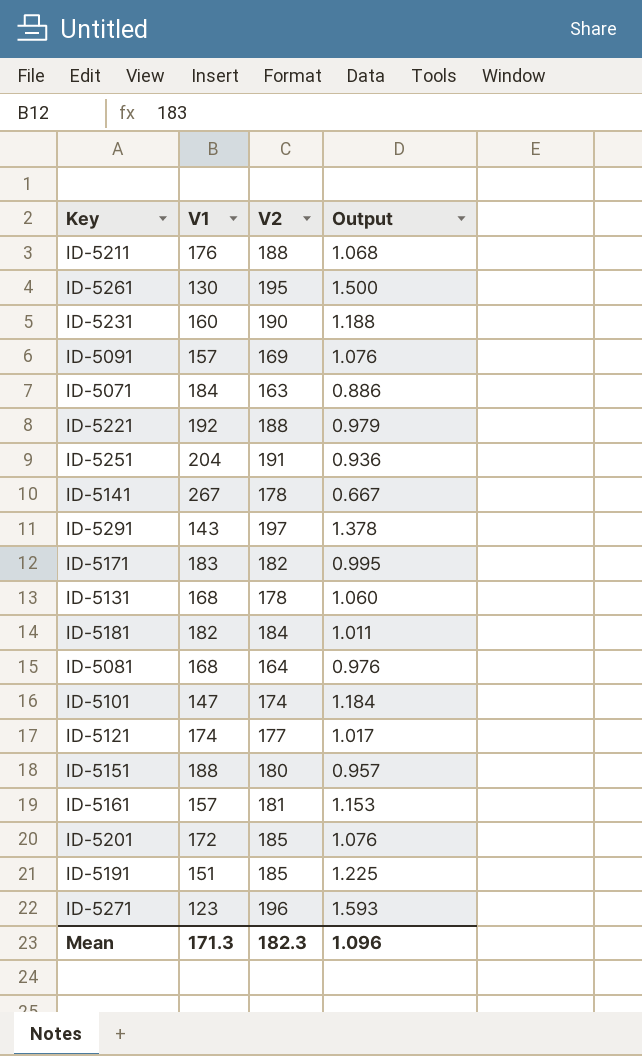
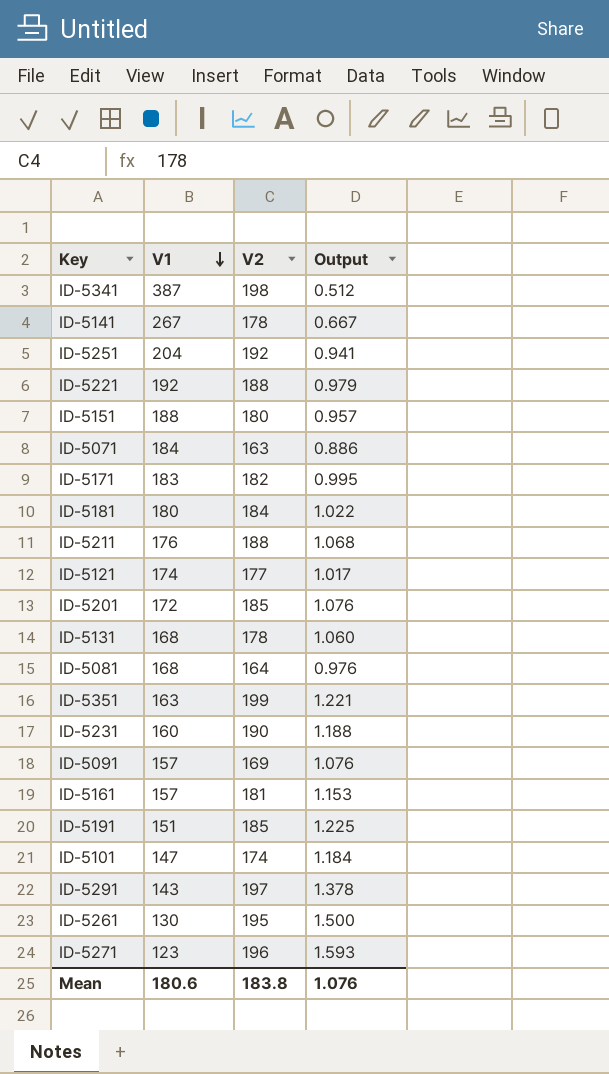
row order: none -> V1 descending
row ID-5341: none -> 387 | 198 | 0.512
ID-5251 | V2: 191 -> 192
ID-5251 | Output: 0.936 -> 0.941
ID-5181 | V1: 182 -> 180
ID-5181 | Output: 1.011 -> 1.022
row ID-5351: none -> 163 | 199 | 1.221
Mean | V1: 171.3 -> 180.6
Mean | V2: 182.3 -> 183.8
Mean | Output: 1.096 -> 1.076

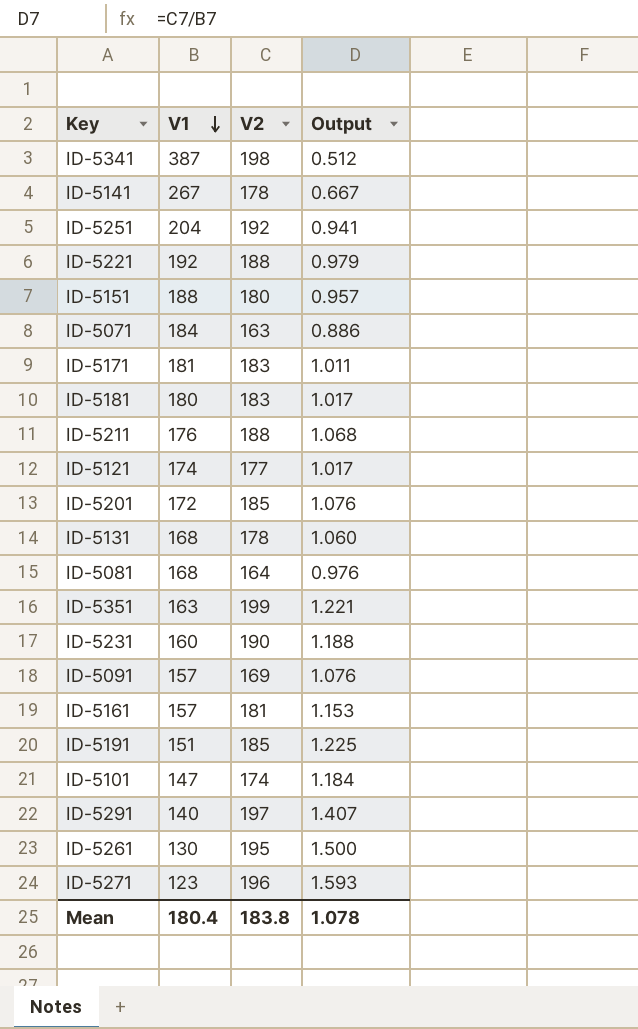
ID-5171 | V1: 183 -> 181
ID-5171 | V2: 182 -> 183
ID-5171 | Output: 0.995 -> 1.011
ID-5181 | V2: 184 -> 183
ID-5181 | Output: 1.022 -> 1.017
ID-5291 | V1: 143 -> 140
ID-5291 | Output: 1.378 -> 1.407
Mean | V1: 180.6 -> 180.4
Mean | Output: 1.076 -> 1.078

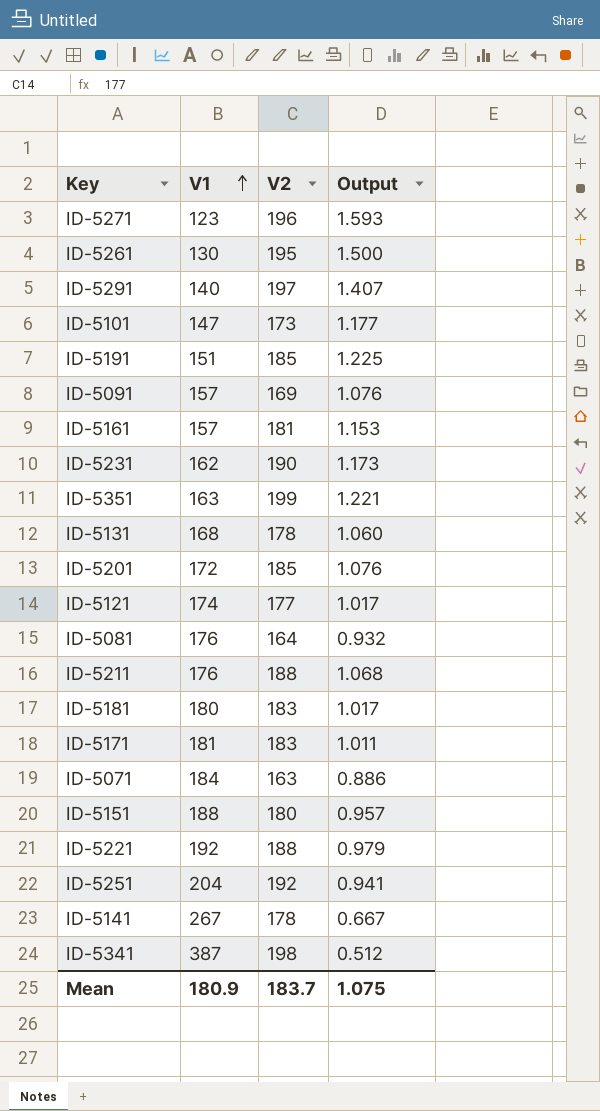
row order: V1 descending -> V1 ascending
ID-5101 | V2: 174 -> 173
ID-5101 | Output: 1.184 -> 1.177
ID-5231 | V1: 160 -> 162
ID-5231 | Output: 1.188 -> 1.173
ID-5081 | V1: 168 -> 176
ID-5081 | Output: 0.976 -> 0.932
Mean | V1: 180.4 -> 180.9
Mean | V2: 183.8 -> 183.7
Mean | Output: 1.078 -> 1.075

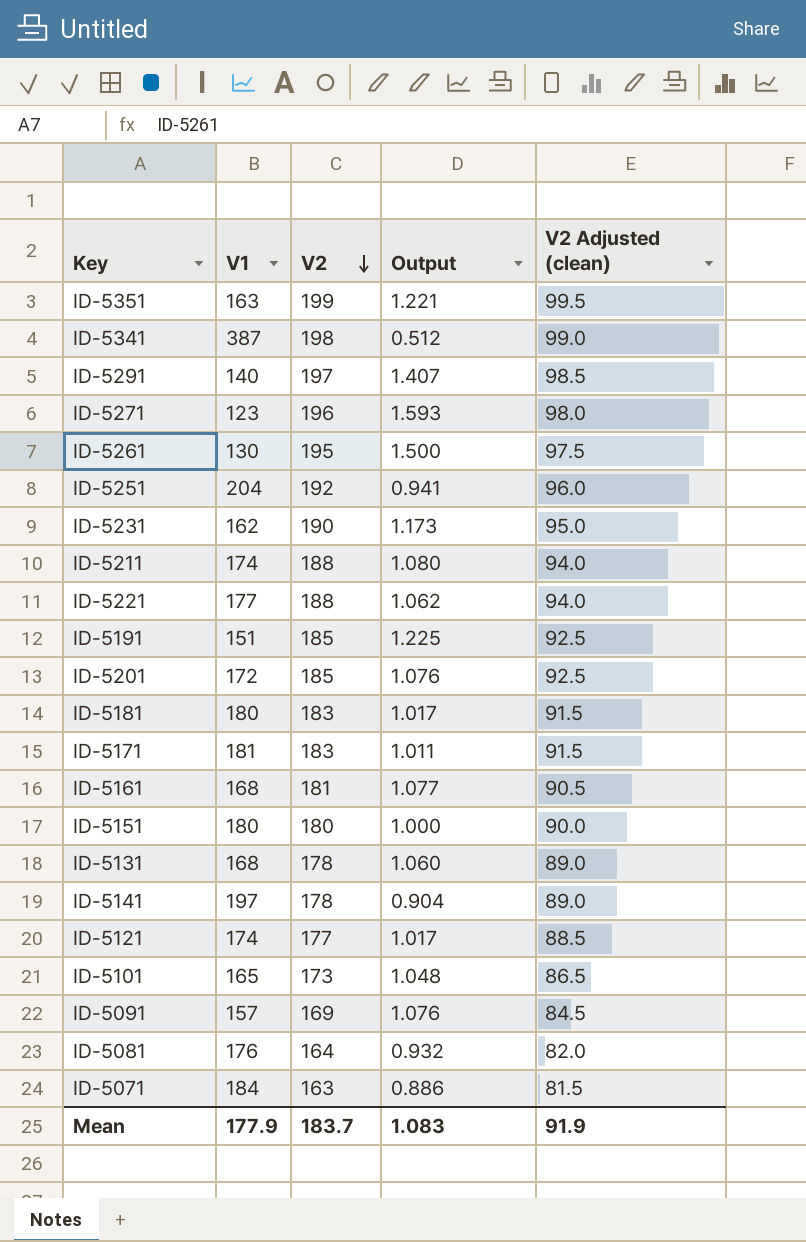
row order: V1 ascending -> V2 descending
column V2 Adjusted (clean) | formula: none -> [V2] * 0.5
ID-5211 | V1: 176 -> 174
ID-5211 | Output: 1.068 -> 1.080
ID-5221 | V1: 192 -> 177
ID-5221 | Output: 0.979 -> 1.062
ID-5161 | V1: 157 -> 168
ID-5161 | Output: 1.153 -> 1.077
ID-5151 | V1: 188 -> 180
ID-5151 | Output: 0.957 -> 1.000
ID-5141 | V1: 267 -> 197
ID-5141 | Output: 0.667 -> 0.904
ID-5101 | V1: 147 -> 165
ID-5101 | Output: 1.177 -> 1.048
Mean | V1: 180.9 -> 177.9
Mean | Output: 1.075 -> 1.083

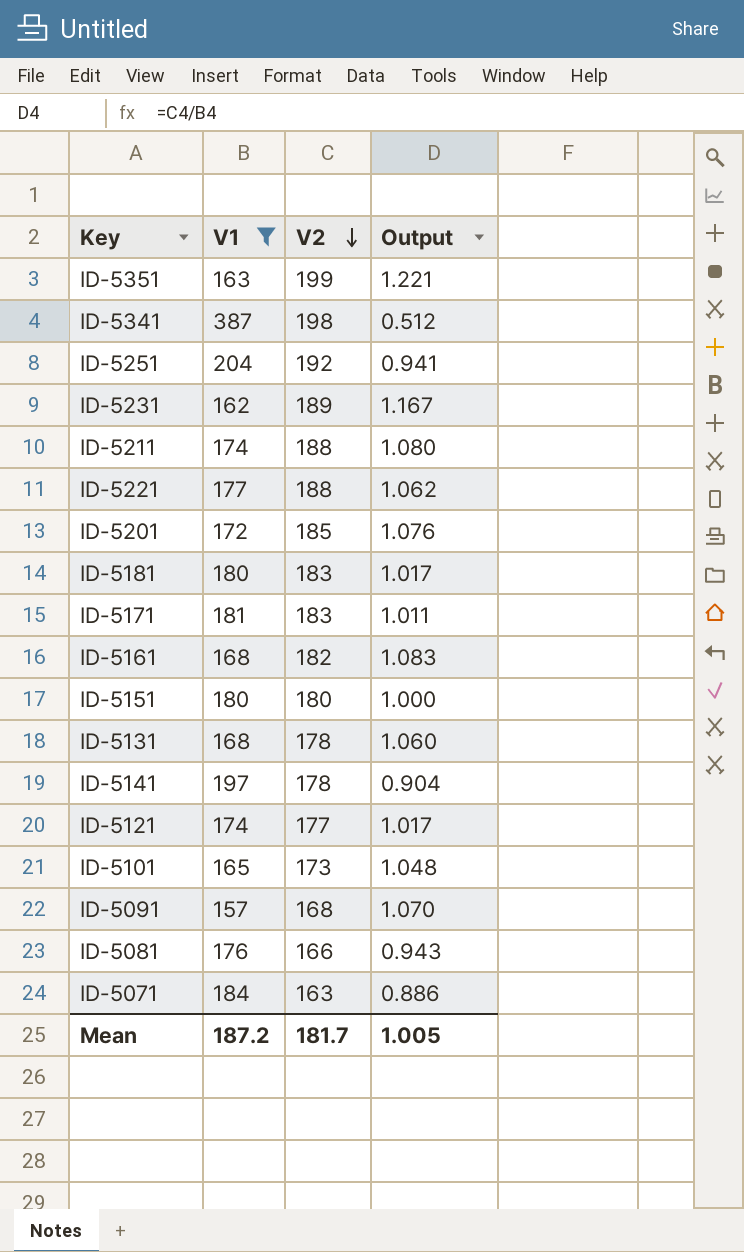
filter: none -> V1 >= 157
column V2 Adjusted (clean) | formula: [V2] * 0.5 -> none
ID-5231 | V2: 190 -> 189
ID-5231 | Output: 1.173 -> 1.167
ID-5161 | V2: 181 -> 182
ID-5161 | Output: 1.077 -> 1.083
ID-5091 | V2: 169 -> 168
ID-5091 | Output: 1.076 -> 1.070
ID-5081 | V2: 164 -> 166
ID-5081 | Output: 0.932 -> 0.943
Mean | V1: 177.9 -> 187.2
Mean | V2: 183.7 -> 181.7
Mean | Output: 1.083 -> 1.005

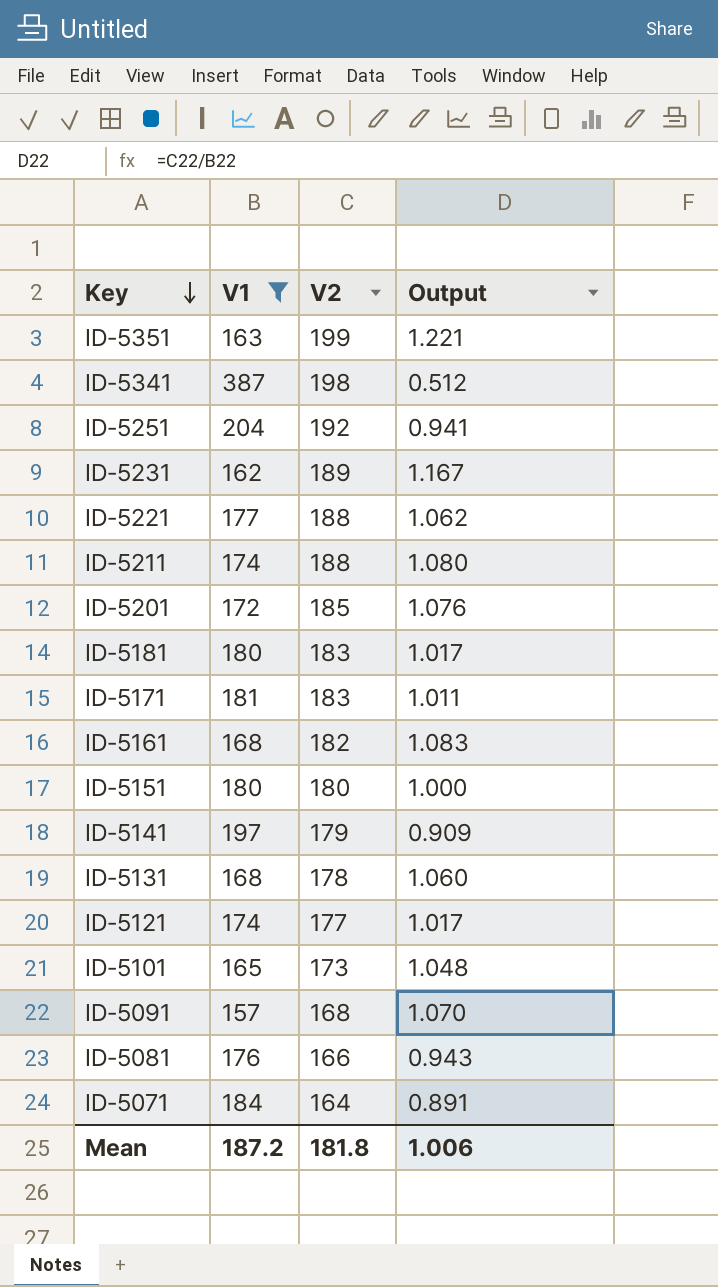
row order: V2 descending -> Key descending
ID-5141 | V2: 178 -> 179
ID-5141 | Output: 0.904 -> 0.909
ID-5071 | V2: 163 -> 164
ID-5071 | Output: 0.886 -> 0.891
Mean | V2: 181.7 -> 181.8
Mean | Output: 1.005 -> 1.006

